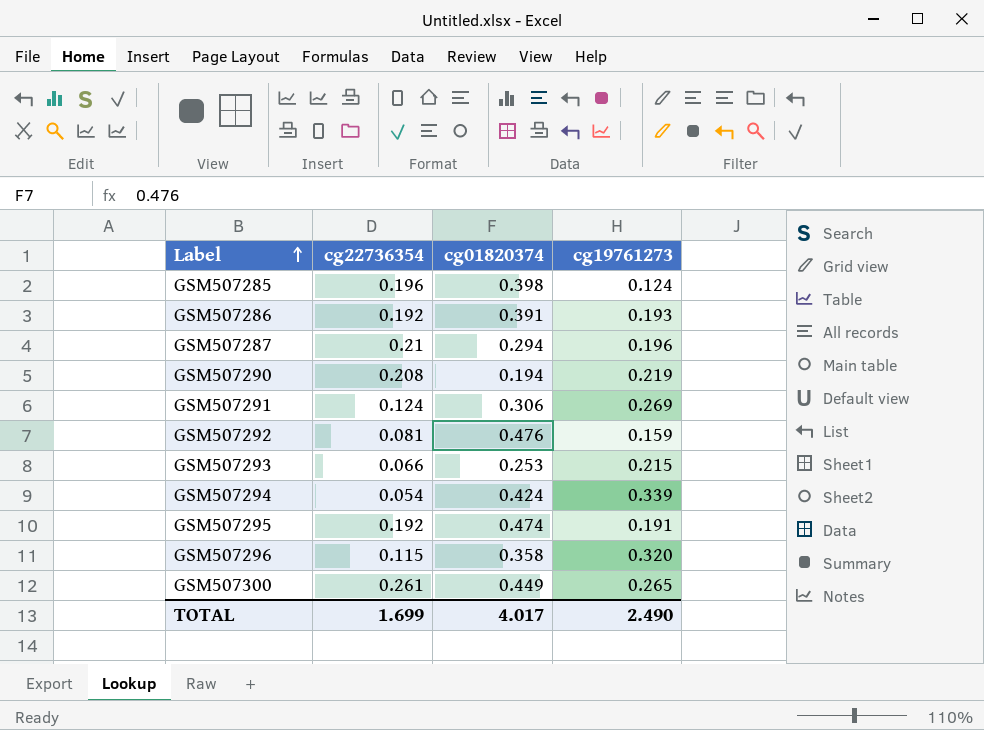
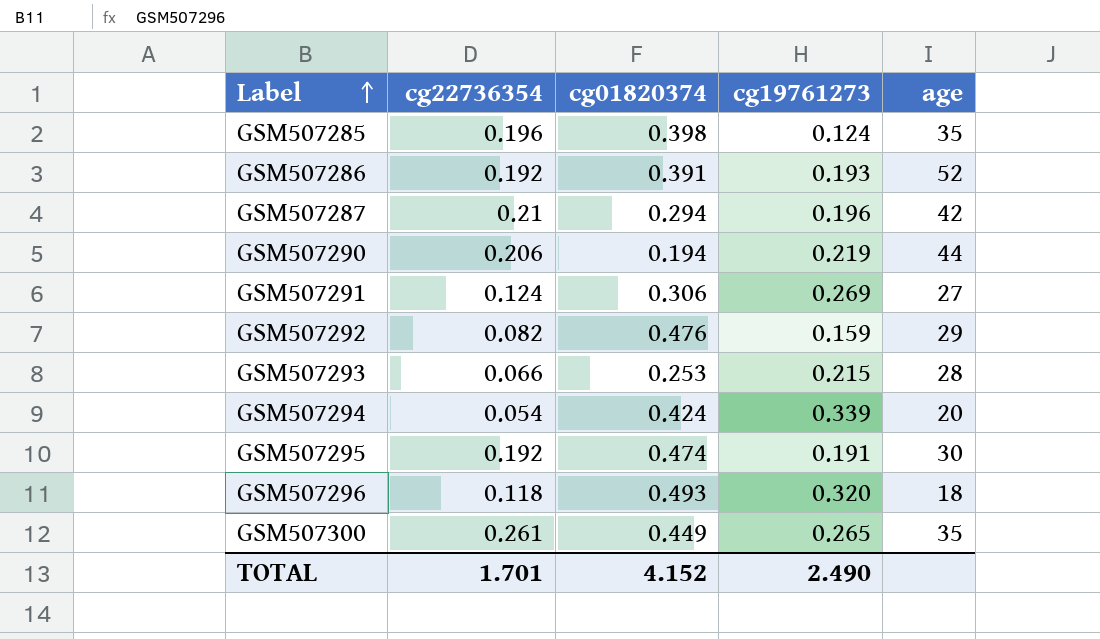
column age | position: none -> 5
GSM507290 | cg22736354: 0.208 -> 0.206
GSM507292 | cg22736354: 0.081 -> 0.082
GSM507296 | cg22736354: 0.115 -> 0.118
GSM507296 | cg01820374: 0.358 -> 0.493
TOTAL | cg22736354: 1.699 -> 1.701
TOTAL | cg01820374: 4.017 -> 4.152

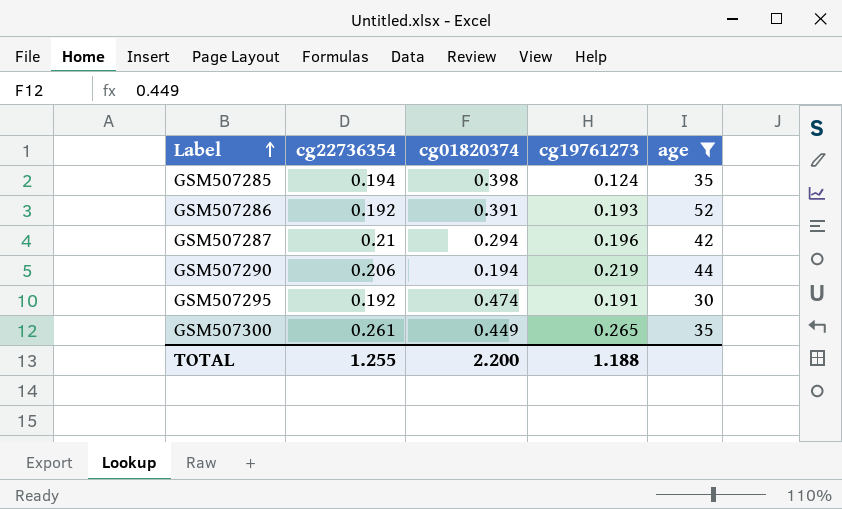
filter: none -> age >= 30
GSM507285 | cg22736354: 0.196 -> 0.194
TOTAL | cg22736354: 1.701 -> 1.255
TOTAL | cg01820374: 4.152 -> 2.200
TOTAL | cg19761273: 2.490 -> 1.188

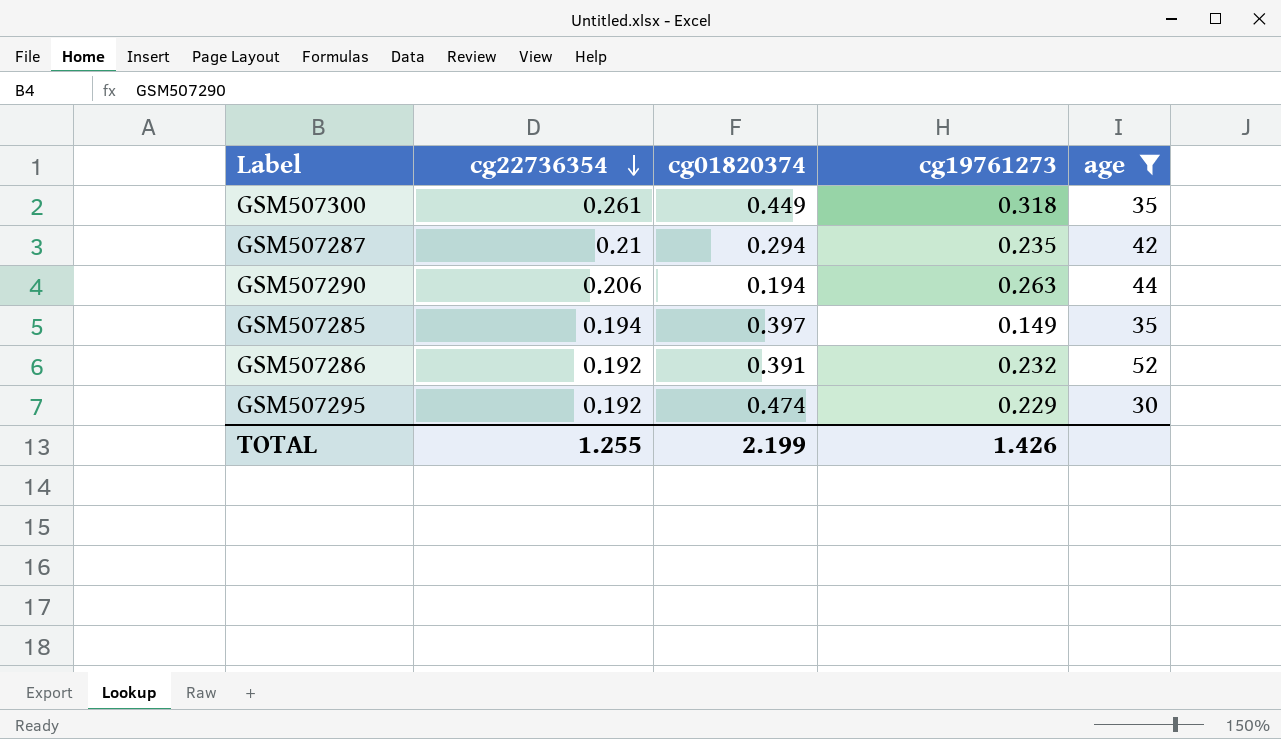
row order: Label ascending -> cg22736354 descending
GSM507300 | cg19761273: 0.265 -> 0.318
GSM507287 | cg19761273: 0.196 -> 0.235
GSM507290 | cg19761273: 0.219 -> 0.263
GSM507285 | cg01820374: 0.398 -> 0.397
GSM507285 | cg19761273: 0.124 -> 0.149
GSM507286 | cg19761273: 0.193 -> 0.232
GSM507295 | cg19761273: 0.191 -> 0.229
TOTAL | cg01820374: 2.200 -> 2.199
TOTAL | cg19761273: 1.188 -> 1.426

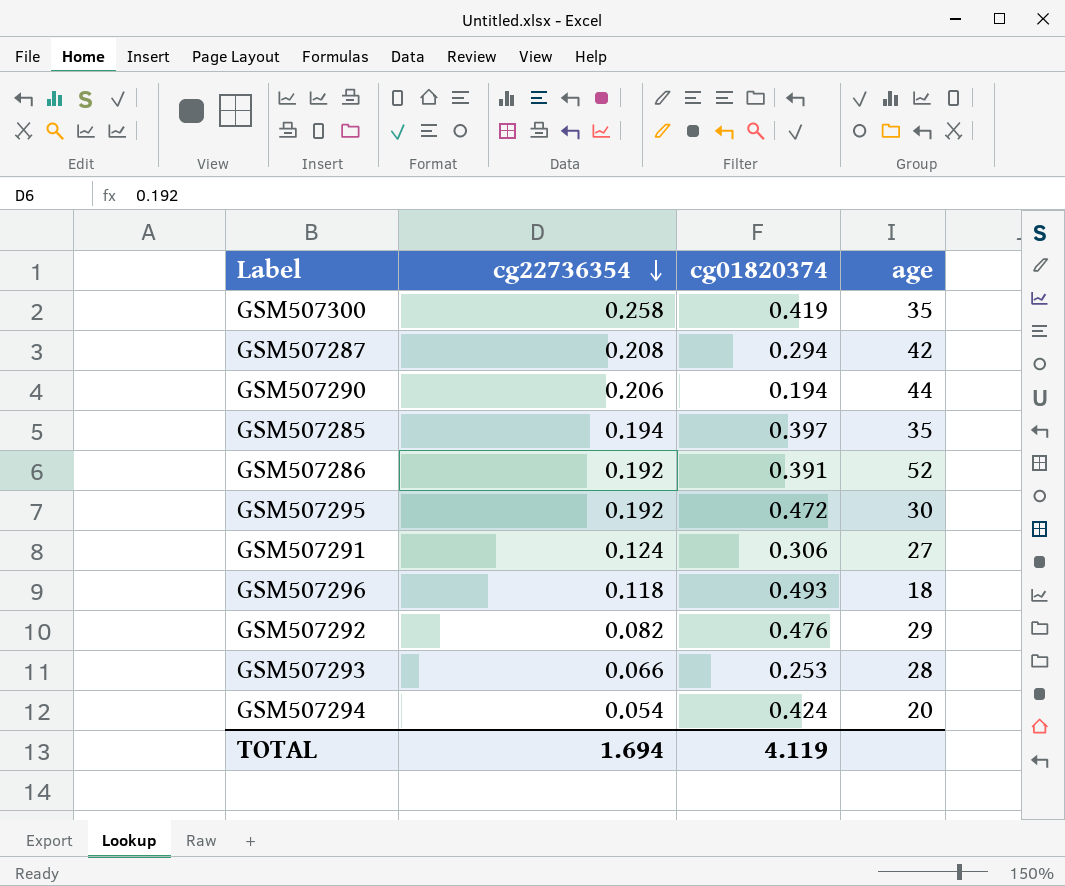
filter: age >= 30 -> none
column cg19761273 | position: 4 -> none
GSM507300 | cg22736354: 0.261 -> 0.258
GSM507300 | cg01820374: 0.449 -> 0.419
GSM507287 | cg22736354: 0.21 -> 0.208
GSM507295 | cg01820374: 0.474 -> 0.472
TOTAL | cg22736354: 1.255 -> 1.694
TOTAL | cg01820374: 2.199 -> 4.119

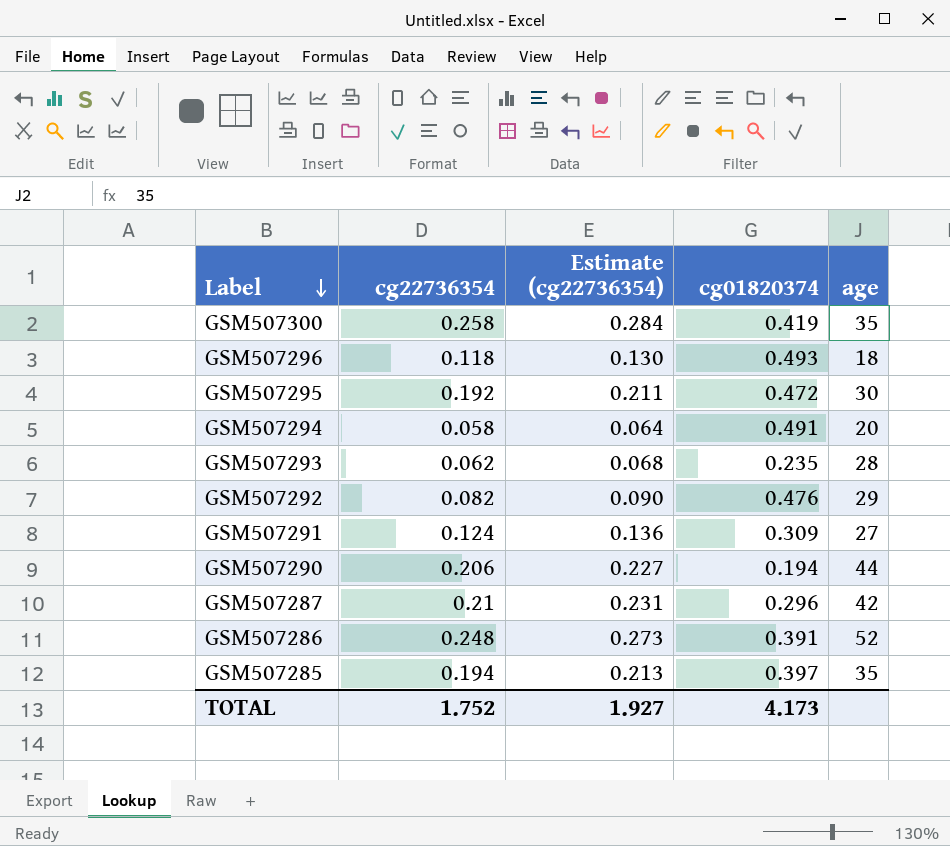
row order: cg22736354 descending -> Label descending
column Estimate (cg22736354) | formula: none -> [cg22736354] * 1.1
GSM507294 | cg22736354: 0.054 -> 0.058
GSM507294 | cg01820374: 0.424 -> 0.491
GSM507293 | cg22736354: 0.066 -> 0.062
GSM507293 | cg01820374: 0.253 -> 0.235
GSM507291 | cg01820374: 0.306 -> 0.309
GSM507287 | cg22736354: 0.208 -> 0.21
GSM507287 | cg01820374: 0.294 -> 0.296
GSM507286 | cg22736354: 0.192 -> 0.248
TOTAL | cg22736354: 1.694 -> 1.752
TOTAL | cg01820374: 4.119 -> 4.173

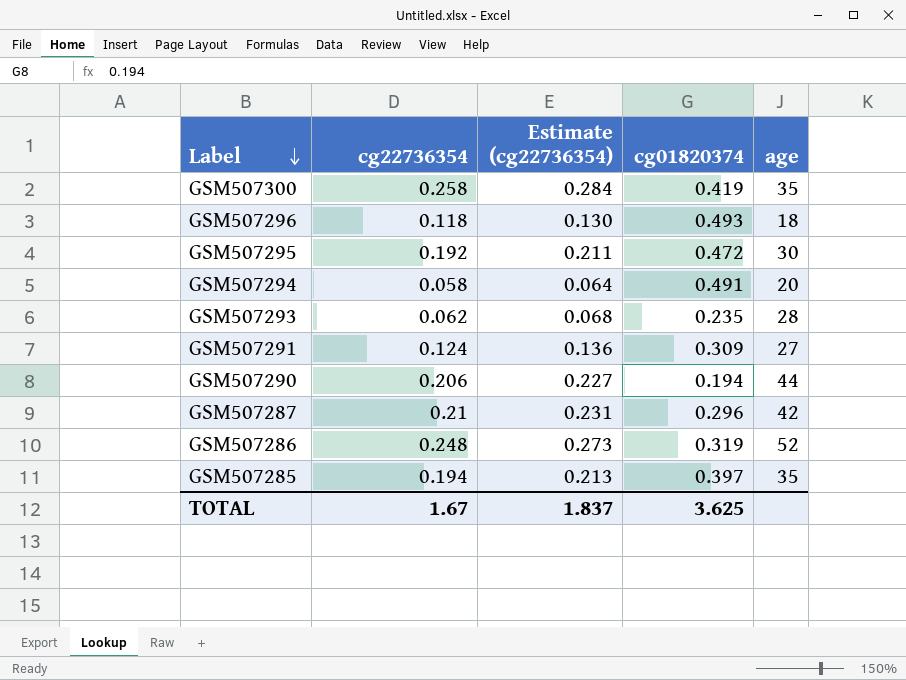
row GSM507292: 0.082 | 0.090 | 0.476 | 29 -> none
GSM507286 | cg01820374: 0.391 -> 0.319
TOTAL | cg22736354: 1.752 -> 1.67
TOTAL | Estimate (cg22736354): 1.927 -> 1.837
TOTAL | cg01820374: 4.173 -> 3.625

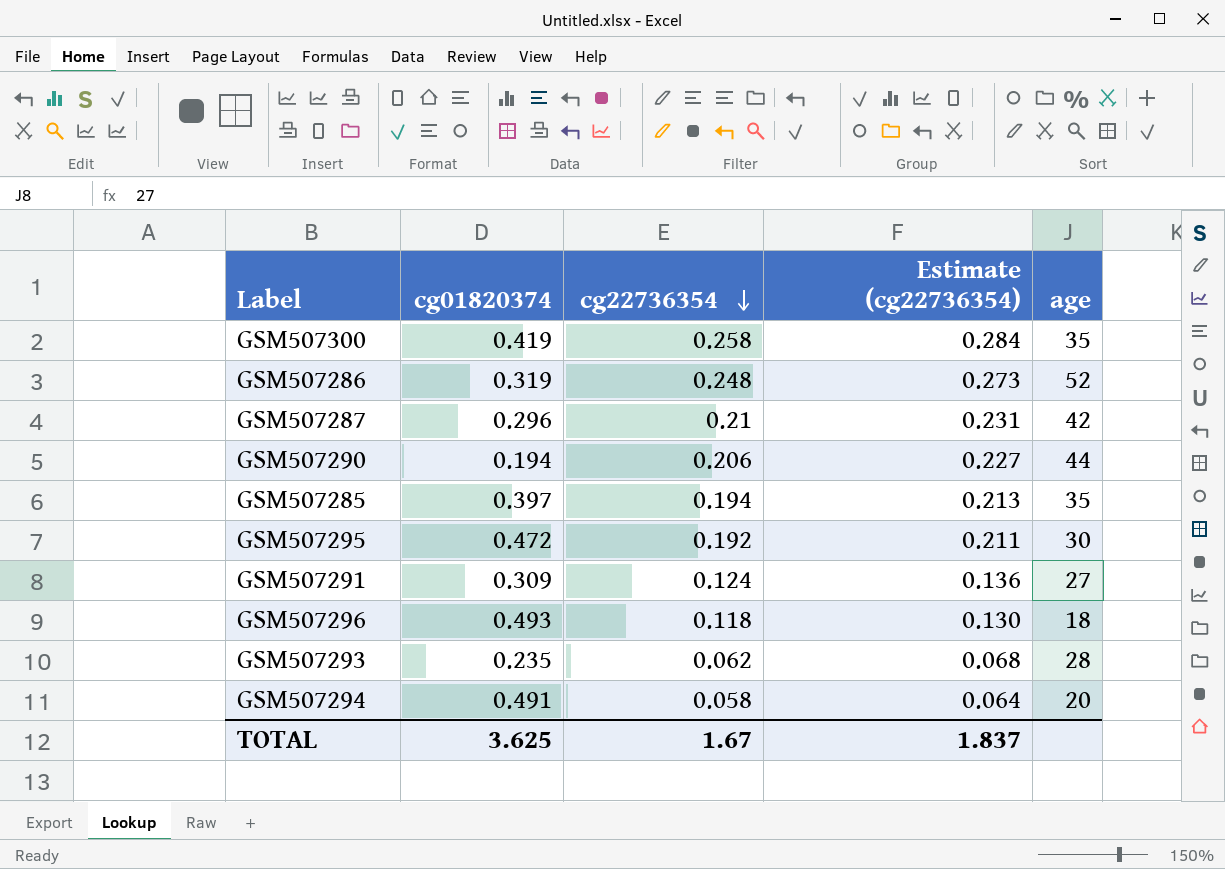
row order: Label descending -> cg22736354 descending
column cg01820374 | position: 4 -> 2

